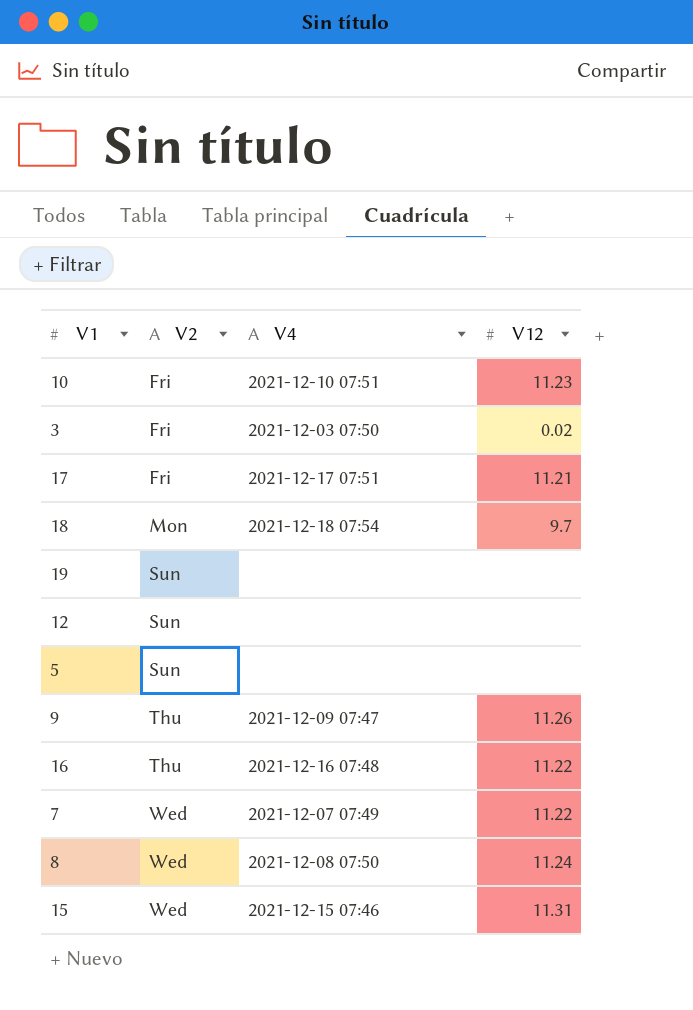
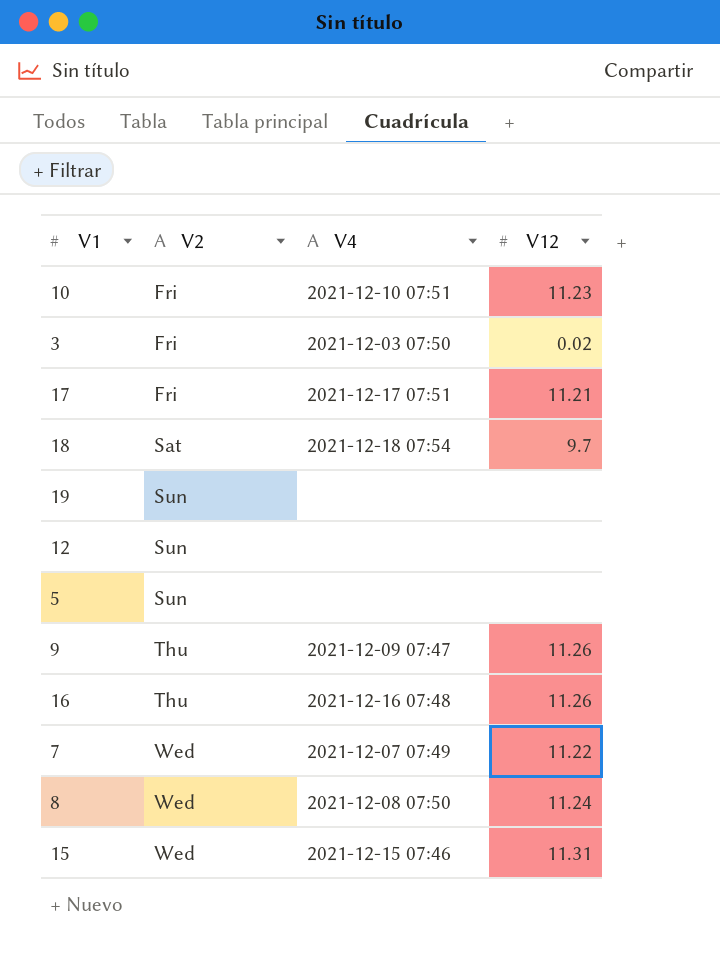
18 | V2: Mon -> Sat
16 | V12: 11.22 -> 11.26

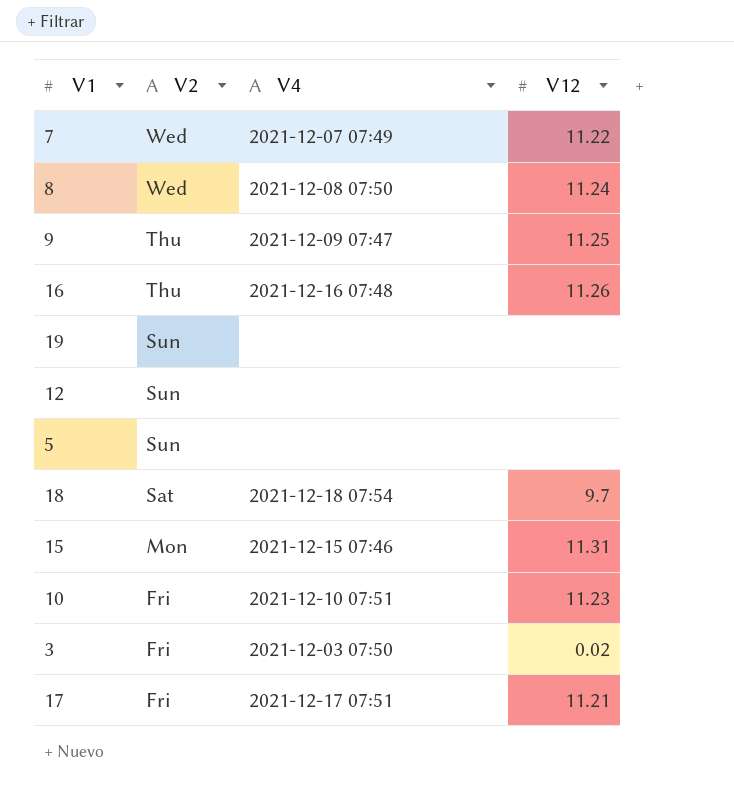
row order: V2 ascending -> V2 descending
9 | V12: 11.26 -> 11.25
15 | V2: Wed -> Mon

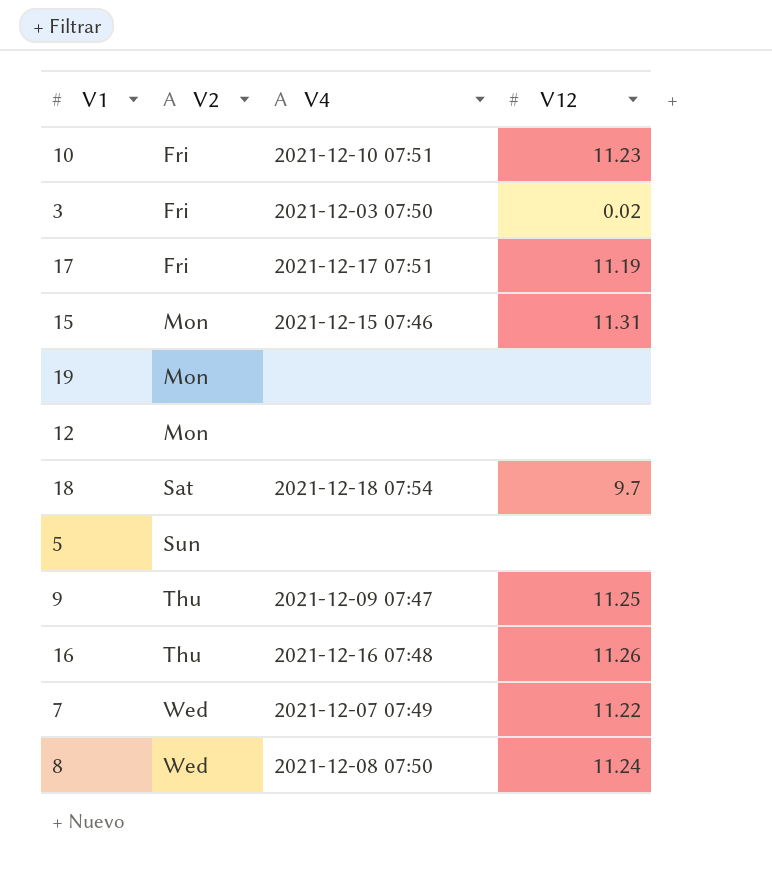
row order: V2 descending -> V2 ascending
17 | V12: 11.21 -> 11.19
19 | V2: Sun -> Mon
12 | V2: Sun -> Mon

